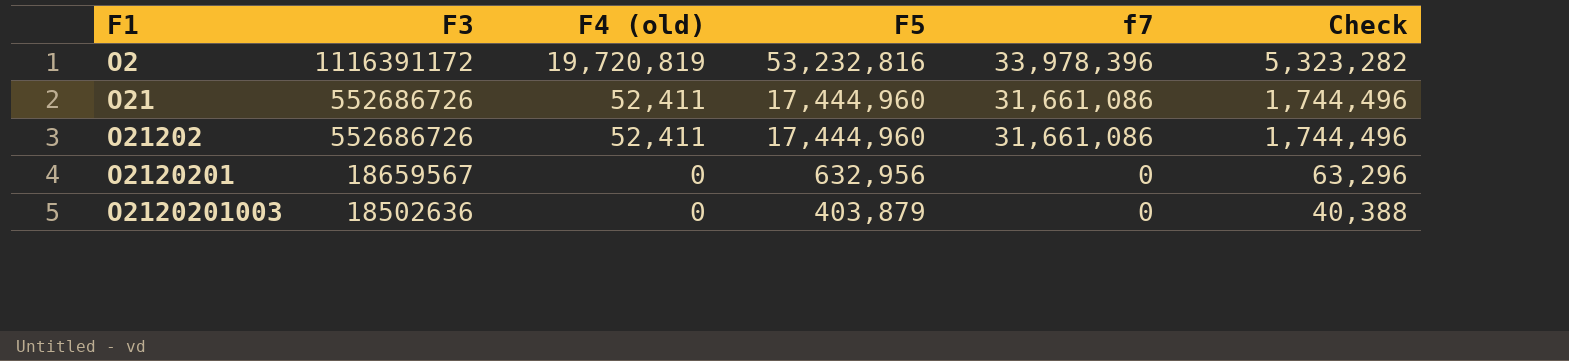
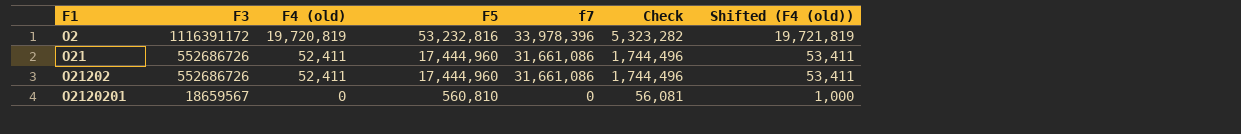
column Shifted (F4 (old)) | formula: none -> [F4 (old)] + 1000
row O2120201003: 18502636 | 0 | 403,879 | 0 | 40,388 -> none
O2120201 | F5: 632,956 -> 560,810
O2120201 | Check: 63,296 -> 56,081

